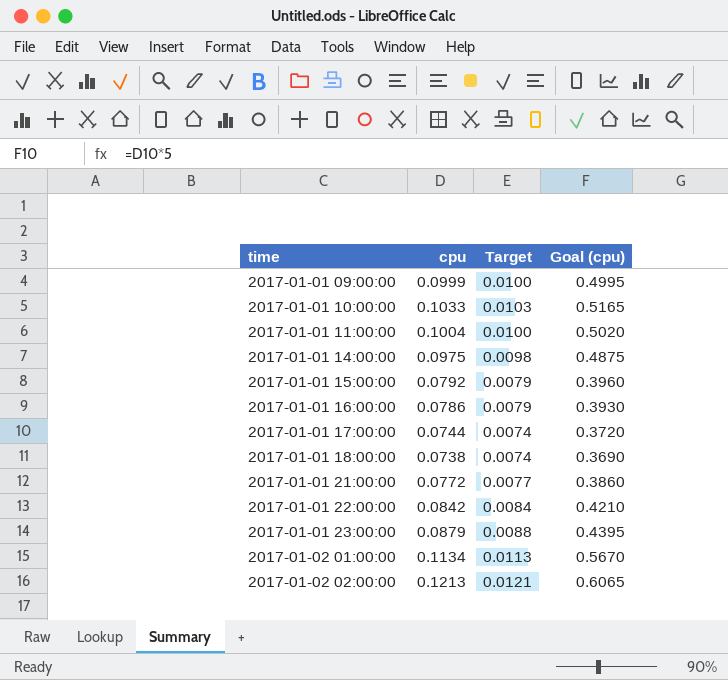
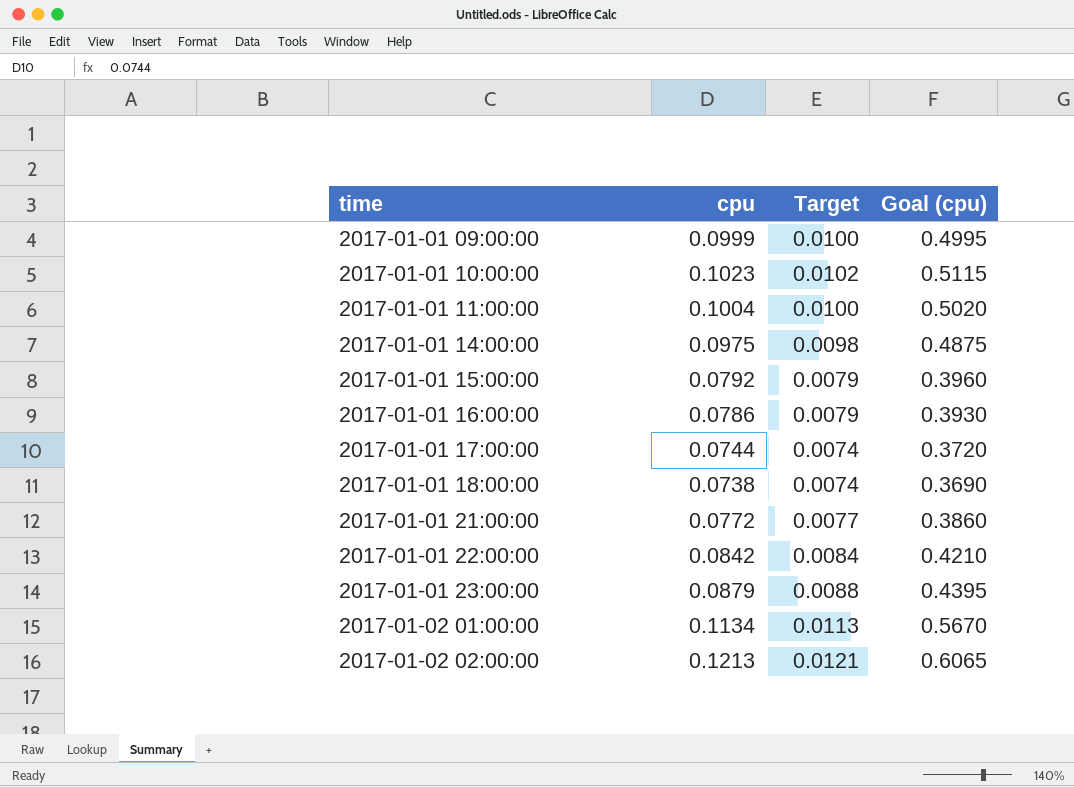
2017-01-01 10:00:00 | cpu: 0.1033 -> 0.1023
2017-01-01 10:00:00 | Target: 0.0103 -> 0.0102
2017-01-01 10:00:00 | Goal (cpu): 0.5165 -> 0.5115

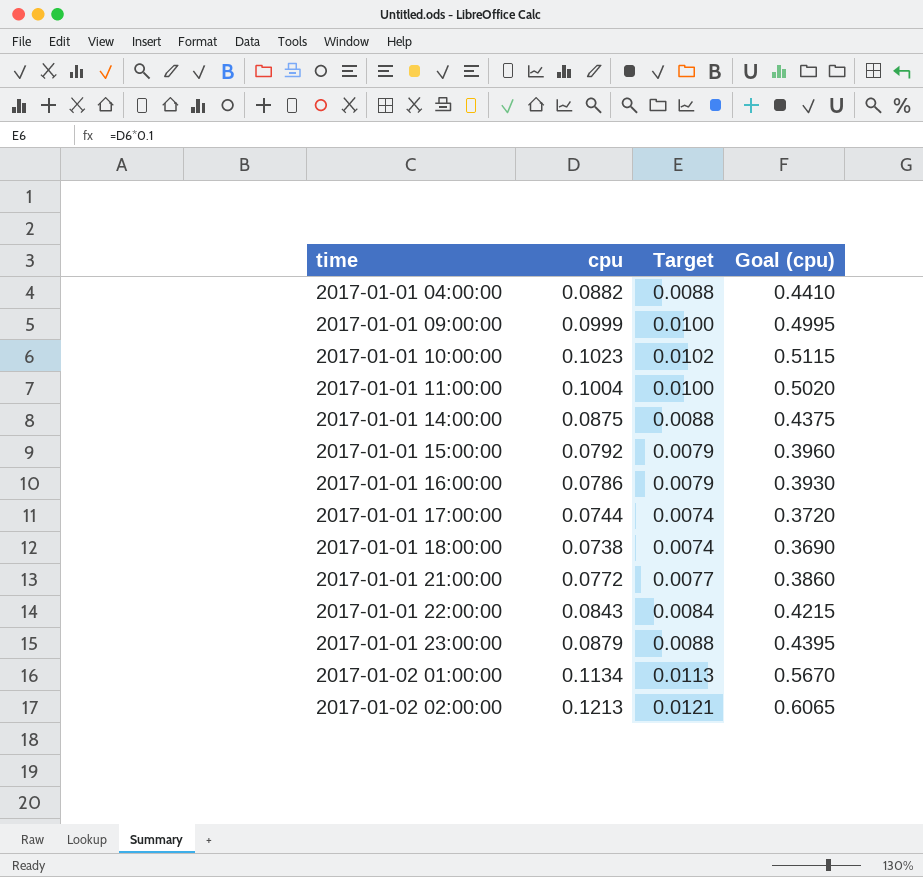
row 2017-01-01 04:00:00: none -> 0.0882 | 0.0088 | 0.4410
2017-01-01 14:00:00 | cpu: 0.0975 -> 0.0875
2017-01-01 14:00:00 | Target: 0.0098 -> 0.0088
2017-01-01 14:00:00 | Goal (cpu): 0.4875 -> 0.4375
2017-01-01 22:00:00 | cpu: 0.0842 -> 0.0843
2017-01-01 22:00:00 | Goal (cpu): 0.4210 -> 0.4215

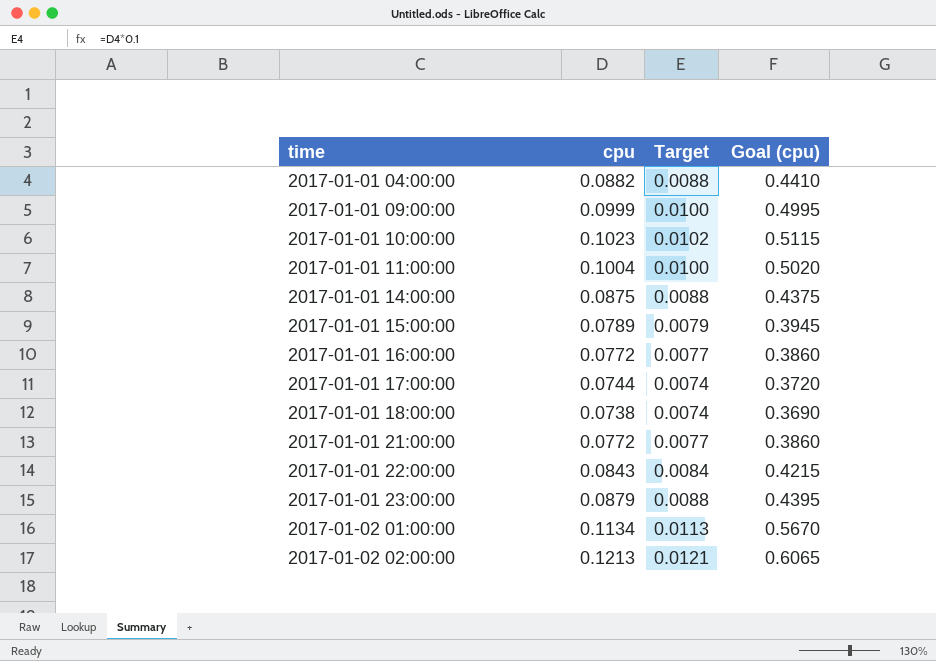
2017-01-01 15:00:00 | cpu: 0.0792 -> 0.0789
2017-01-01 15:00:00 | Goal (cpu): 0.3960 -> 0.3945
2017-01-01 16:00:00 | cpu: 0.0786 -> 0.0772
2017-01-01 16:00:00 | Target: 0.0079 -> 0.0077
2017-01-01 16:00:00 | Goal (cpu): 0.3930 -> 0.3860

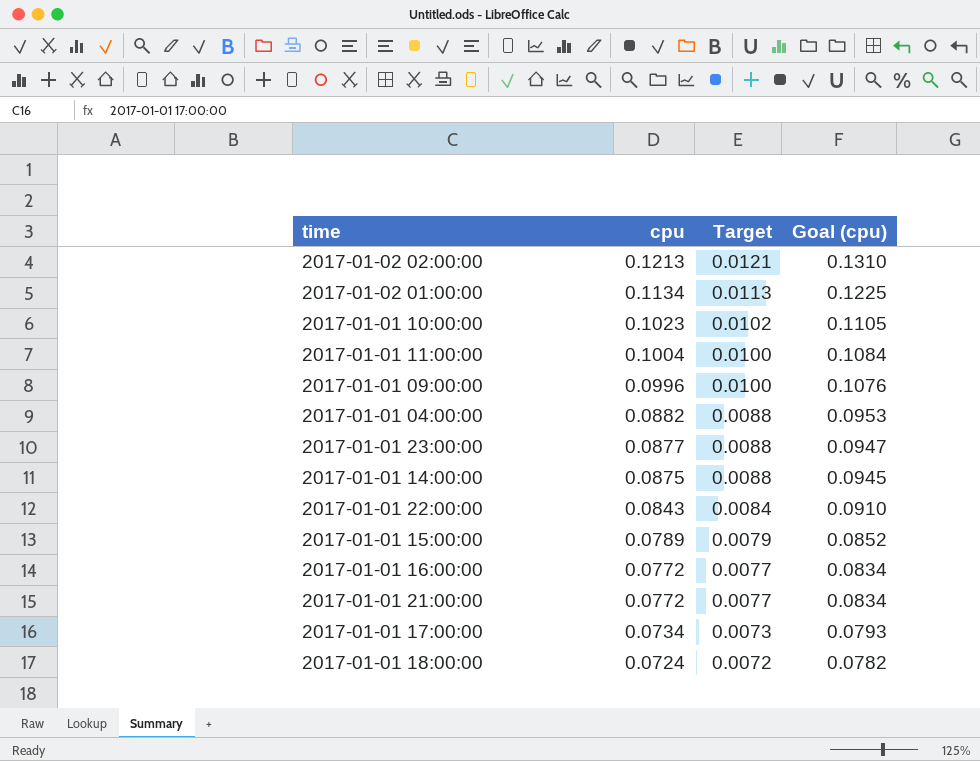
row order: time ascending -> cpu descending
column Goal (cpu) | formula: [cpu] * 5 -> [cpu] * 1.08
2017-01-01 09:00:00 | cpu: 0.0999 -> 0.0996
2017-01-01 23:00:00 | cpu: 0.0879 -> 0.0877
2017-01-01 17:00:00 | cpu: 0.0744 -> 0.0734
2017-01-01 17:00:00 | Target: 0.0074 -> 0.0073
2017-01-01 18:00:00 | cpu: 0.0738 -> 0.0724
2017-01-01 18:00:00 | Target: 0.0074 -> 0.0072

